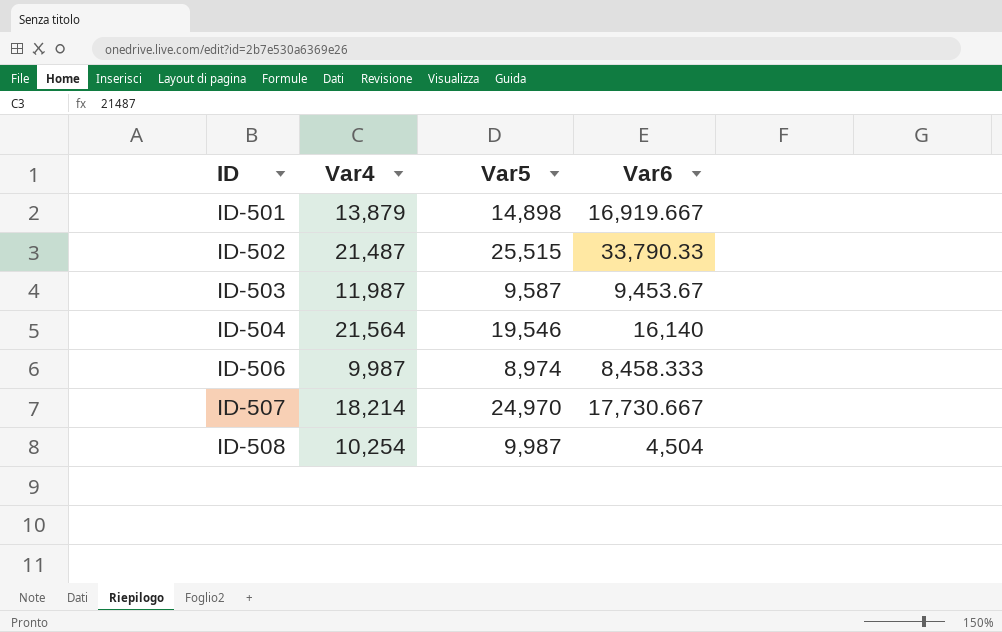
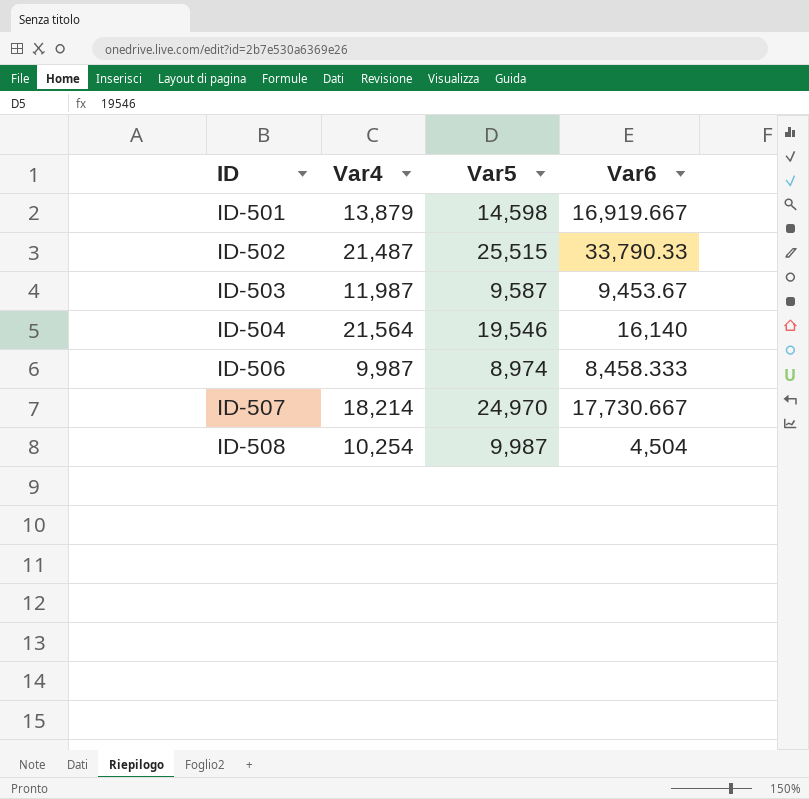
ID-501 | Var5: 14,898 -> 14,598

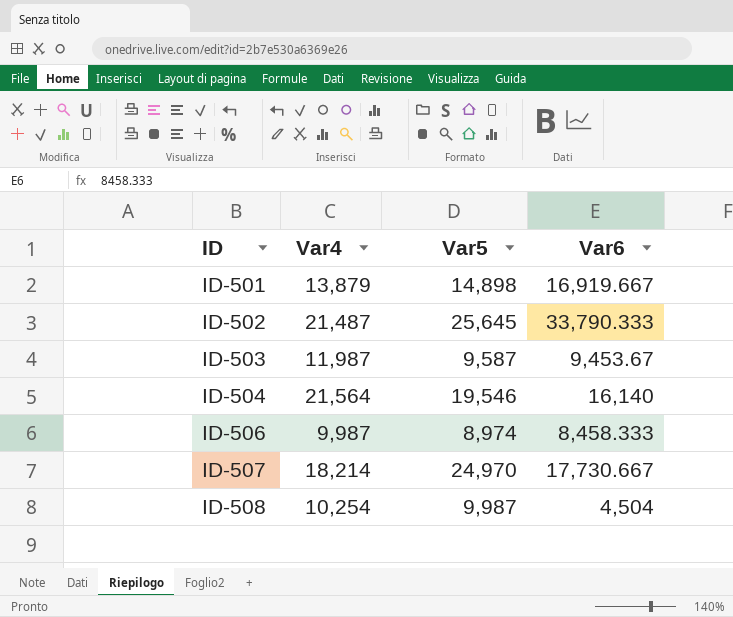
ID-501 | Var5: 14,598 -> 14,898
ID-502 | Var5: 25,515 -> 25,645
ID-502 | Var6: 33,790.33 -> 33,790.333

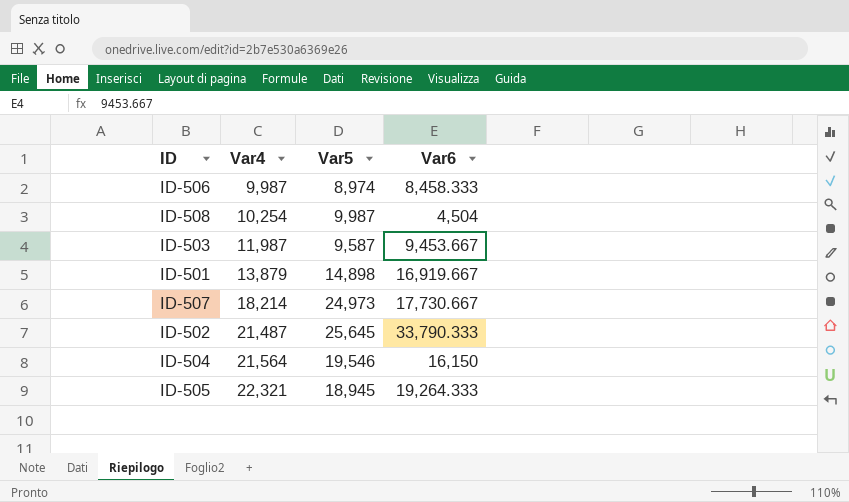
row order: ID ascending -> Var4 ascending
ID-503 | Var6: 9,453.67 -> 9,453.667
ID-507 | Var5: 24,970 -> 24,973
ID-504 | Var6: 16,140 -> 16,150
row ID-505: none -> 22,321 | 18,945 | 19,264.333

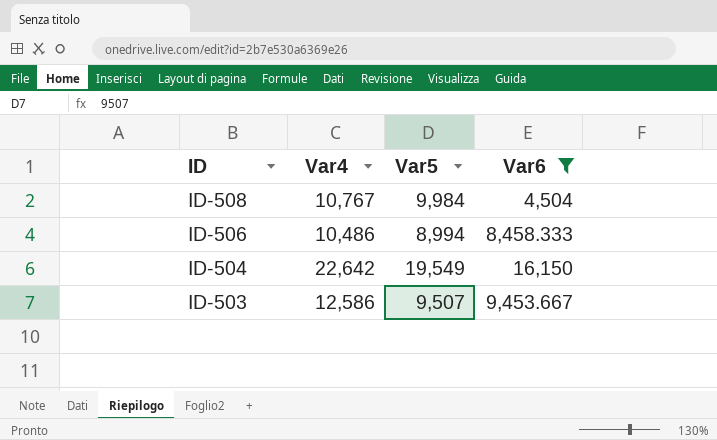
filter: none -> Var6 <= 16,150
row order: Var4 ascending -> ID descending
ID-508 | Var4: 10,254 -> 10,767
ID-508 | Var5: 9,987 -> 9,984
ID-506 | Var4: 9,987 -> 10,486
ID-506 | Var5: 8,974 -> 8,994
ID-504 | Var4: 21,564 -> 22,642
ID-504 | Var5: 19,546 -> 19,549
ID-503 | Var4: 11,987 -> 12,586
ID-503 | Var5: 9,587 -> 9,507

